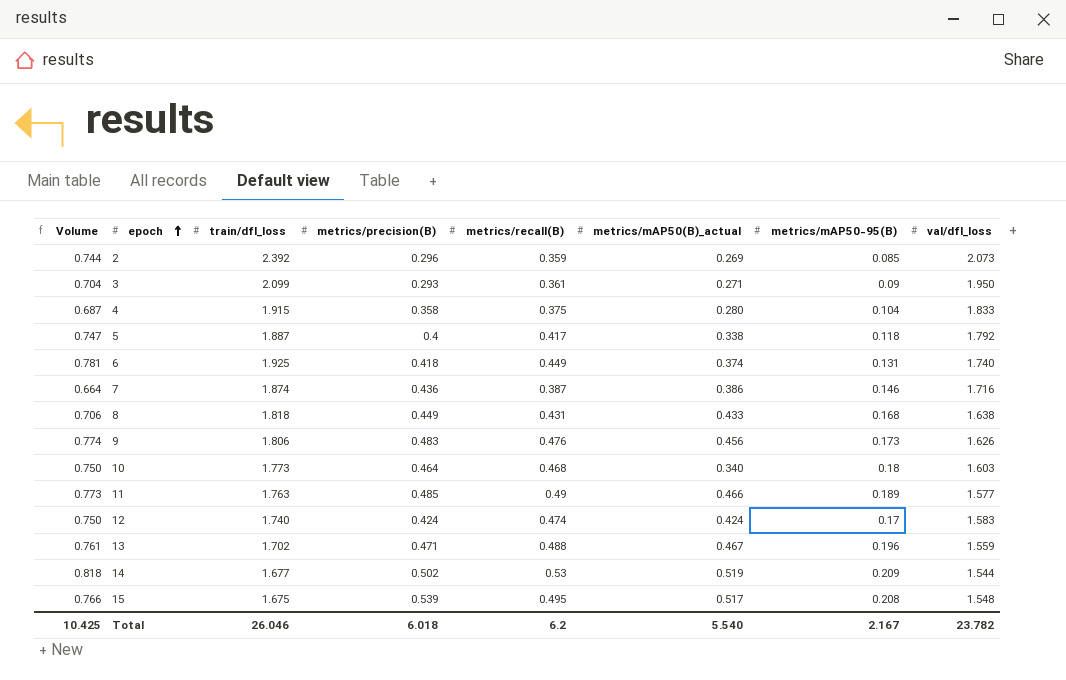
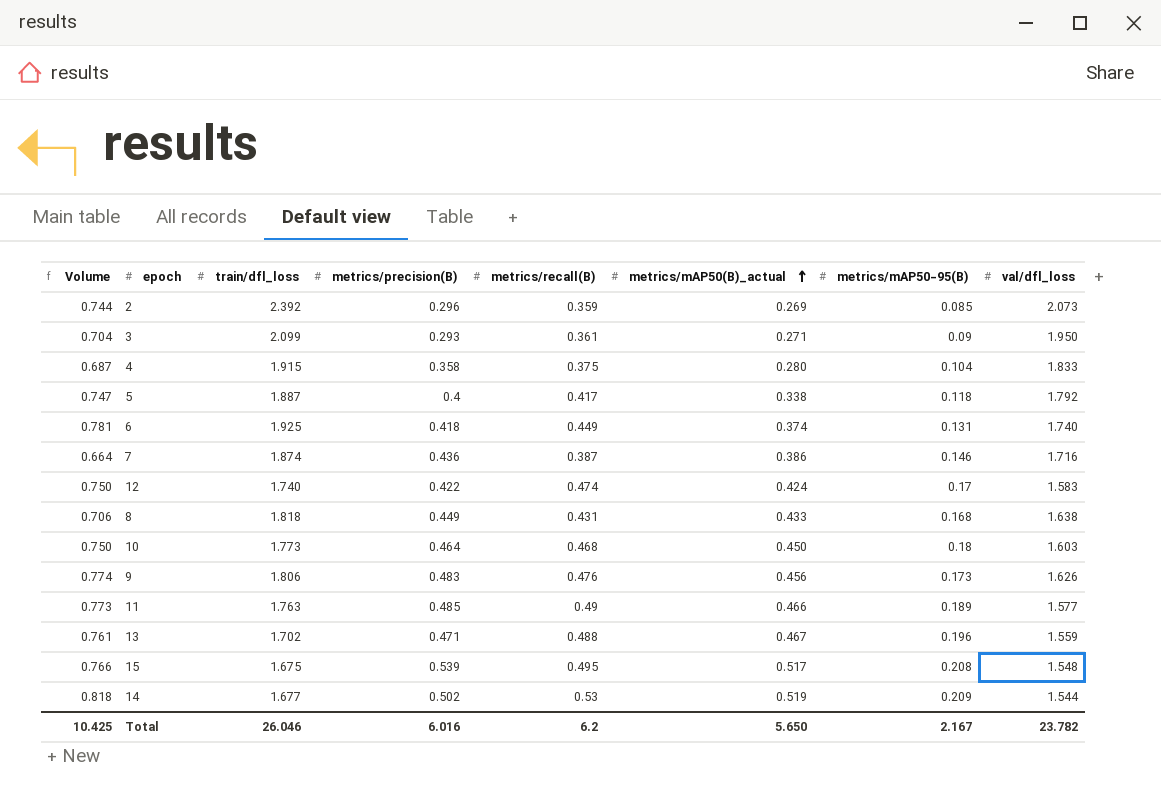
row order: epoch ascending -> metrics/mAP50(B)_actual ascending
12 | metrics/precision(B): 0.424 -> 0.422
10 | metrics/mAP50(B)_actual: 0.340 -> 0.450
Total | metrics/precision(B): 6.018 -> 6.016
Total | metrics/mAP50(B)_actual: 5.540 -> 5.650

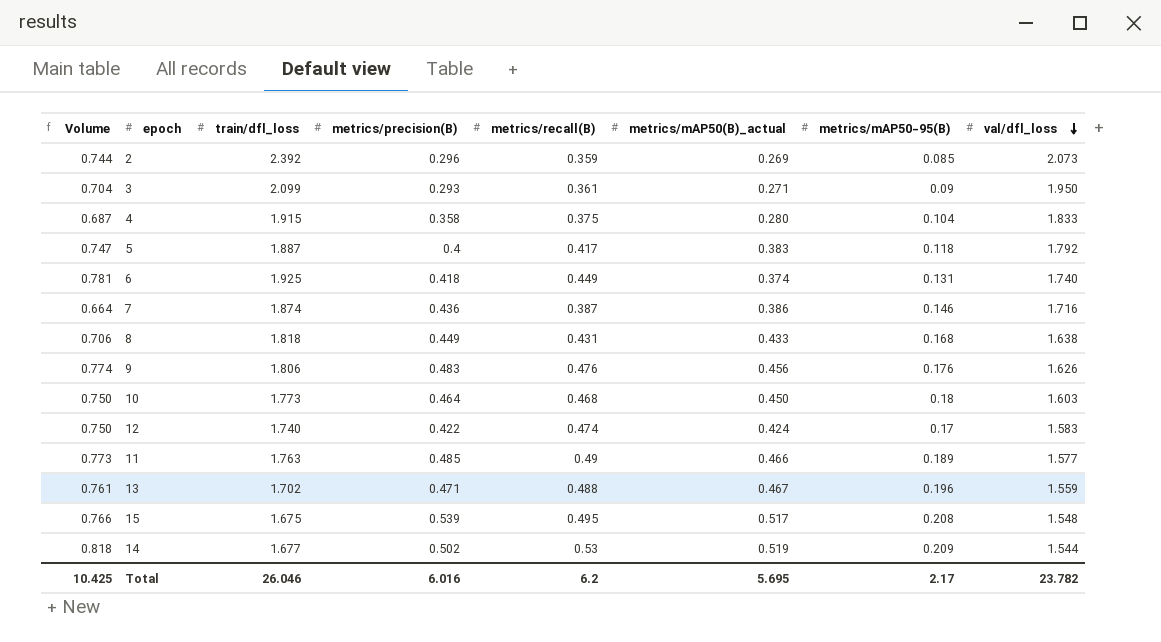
row order: metrics/mAP50(B)_actual ascending -> val/dfl_loss descending
5 | metrics/mAP50(B)_actual: 0.338 -> 0.383
9 | metrics/mAP50-95(B): 0.173 -> 0.176
Total | metrics/mAP50(B)_actual: 5.650 -> 5.695
Total | metrics/mAP50-95(B): 2.167 -> 2.17

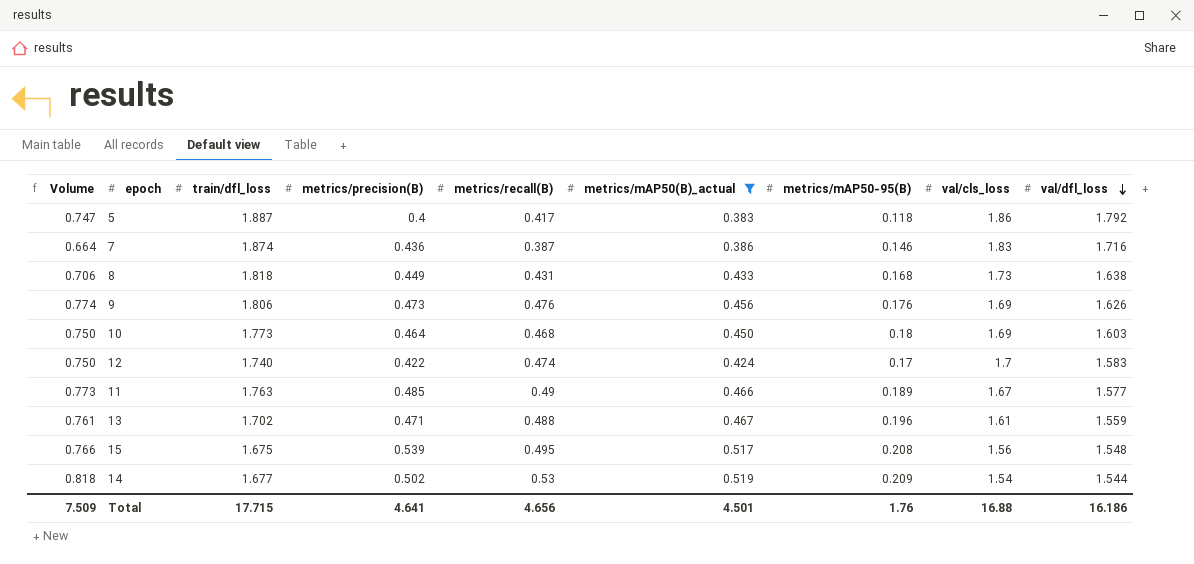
filter: none -> metrics/mAP50(B)_actual >= 0.383
column val/cls_loss | position: none -> 8
9 | metrics/precision(B): 0.483 -> 0.473
Total | Volume: 10.425 -> 7.509
Total | train/dfl_loss: 26.046 -> 17.715
Total | metrics/precision(B): 6.016 -> 4.641
Total | metrics/recall(B): 6.2 -> 4.656
Total | metrics/mAP50(B)_actual: 5.695 -> 4.501
Total | metrics/mAP50-95(B): 2.17 -> 1.76
Total | val/dfl_loss: 23.782 -> 16.186

